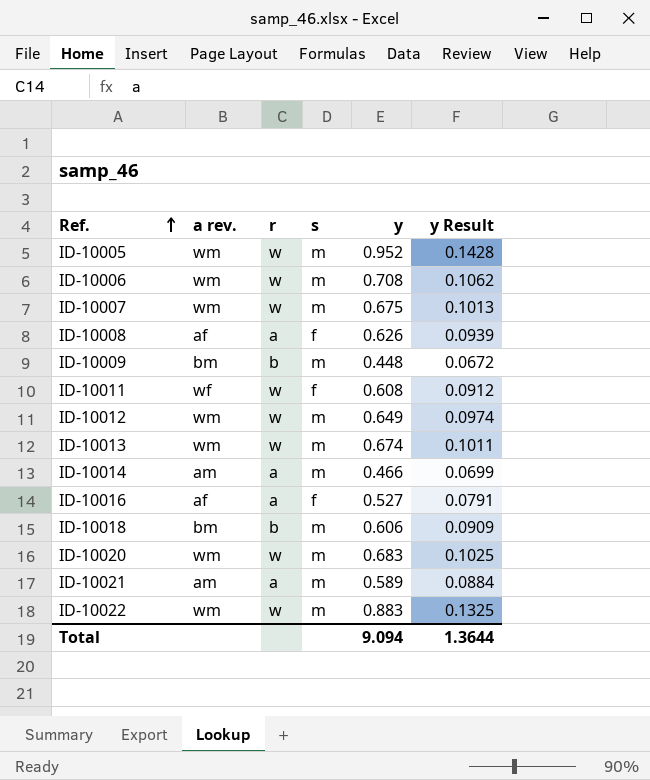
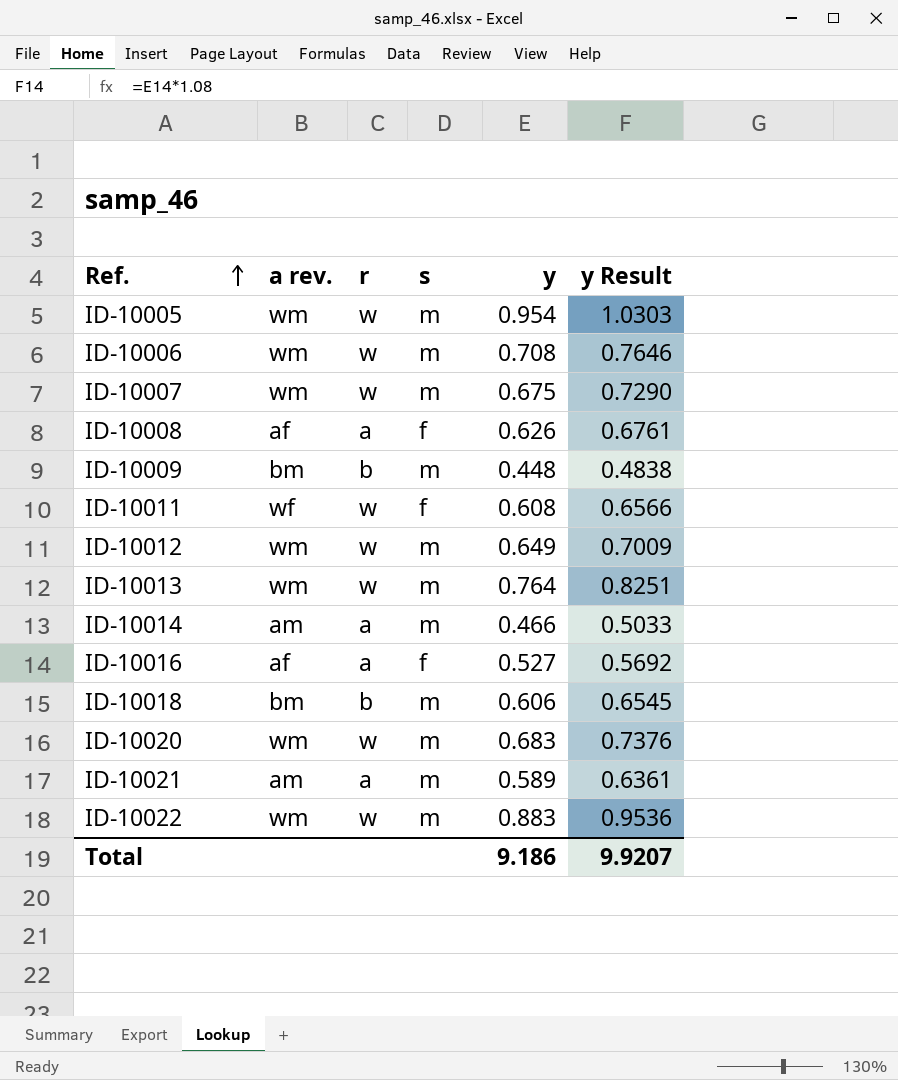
column y Result | formula: [y] * 0.15 -> [y] * 1.08
ID-10005 | y: 0.952 -> 0.954
ID-10013 | y: 0.674 -> 0.764
Total | y: 9.094 -> 9.186
Total | y Result: 1.3644 -> 9.9207

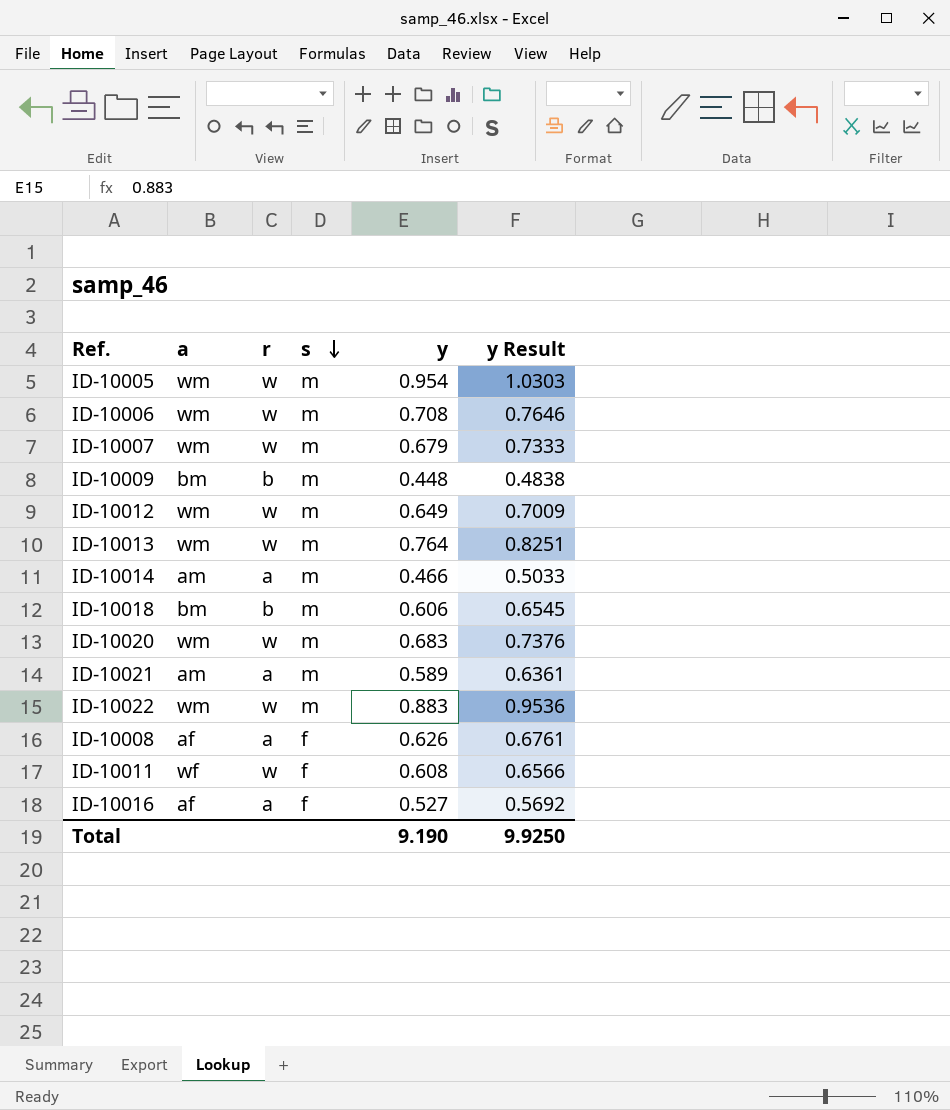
row order: Ref. ascending -> s descending
column name: a rev. -> a
ID-10007 | y: 0.675 -> 0.679
ID-10007 | y Result: 0.7290 -> 0.7333
Total | y: 9.186 -> 9.190
Total | y Result: 9.9207 -> 9.9250

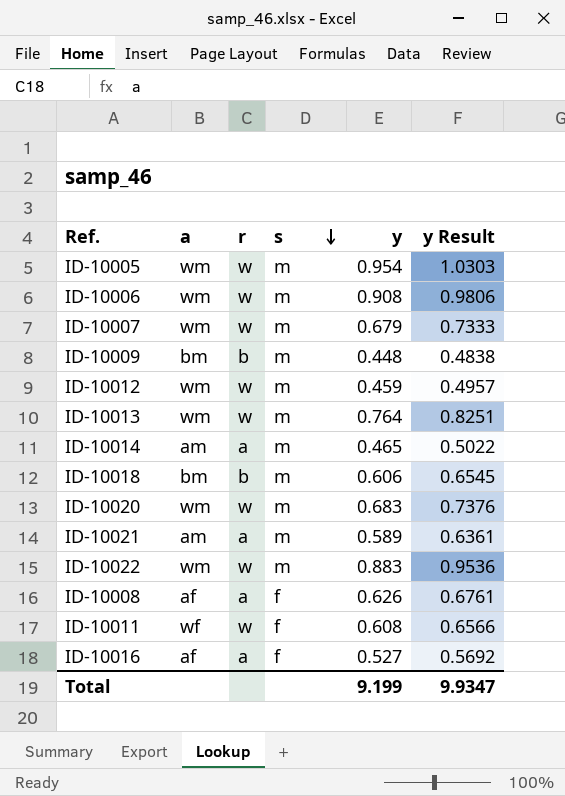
ID-10006 | y: 0.708 -> 0.908
ID-10006 | y Result: 0.7646 -> 0.9806
ID-10012 | y: 0.649 -> 0.459
ID-10012 | y Result: 0.7009 -> 0.4957
ID-10014 | y: 0.466 -> 0.465
ID-10014 | y Result: 0.5033 -> 0.5022
Total | y: 9.190 -> 9.199
Total | y Result: 9.9250 -> 9.9347

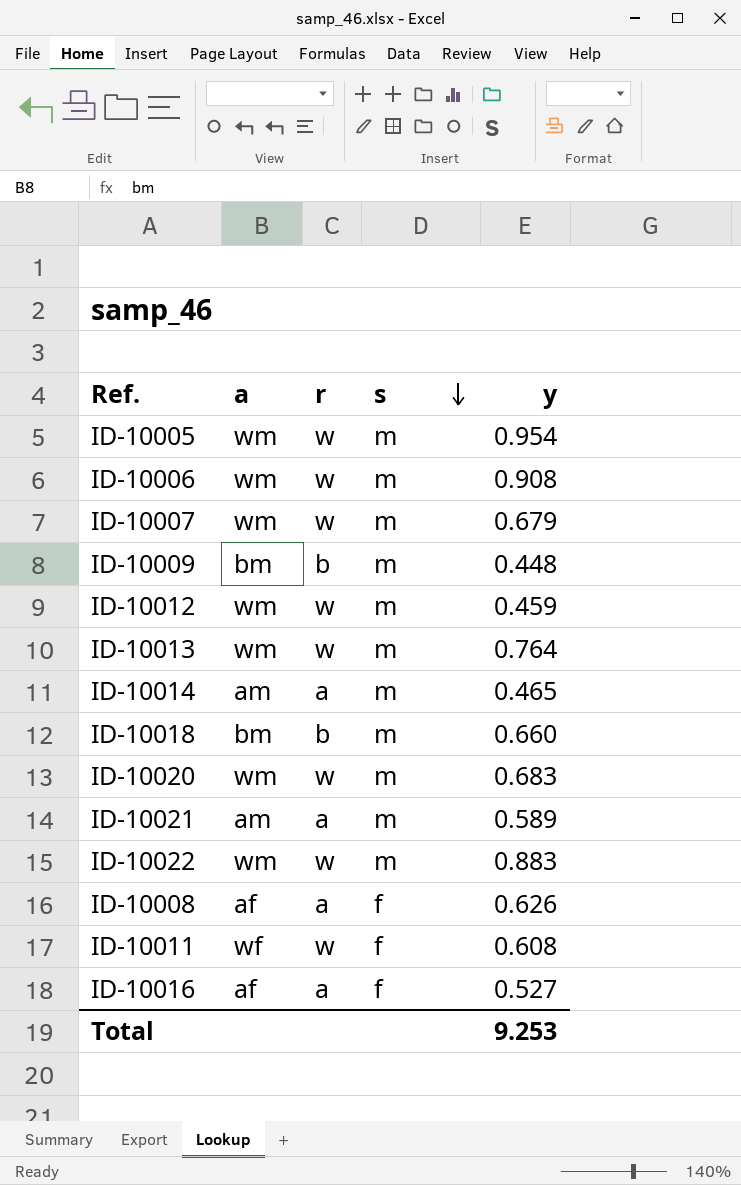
column y Result | formula: [y] * 1.08 -> none
ID-10018 | y: 0.606 -> 0.660
Total | y: 9.199 -> 9.253

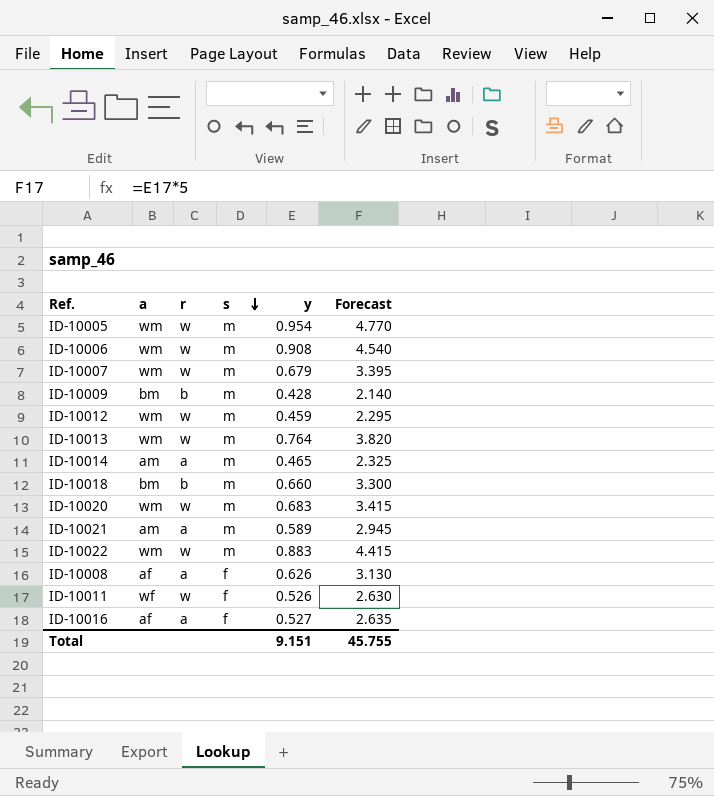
column Forecast | formula: none -> [y] * 5
ID-10009 | y: 0.448 -> 0.428
ID-10011 | y: 0.608 -> 0.526
Total | y: 9.253 -> 9.151

